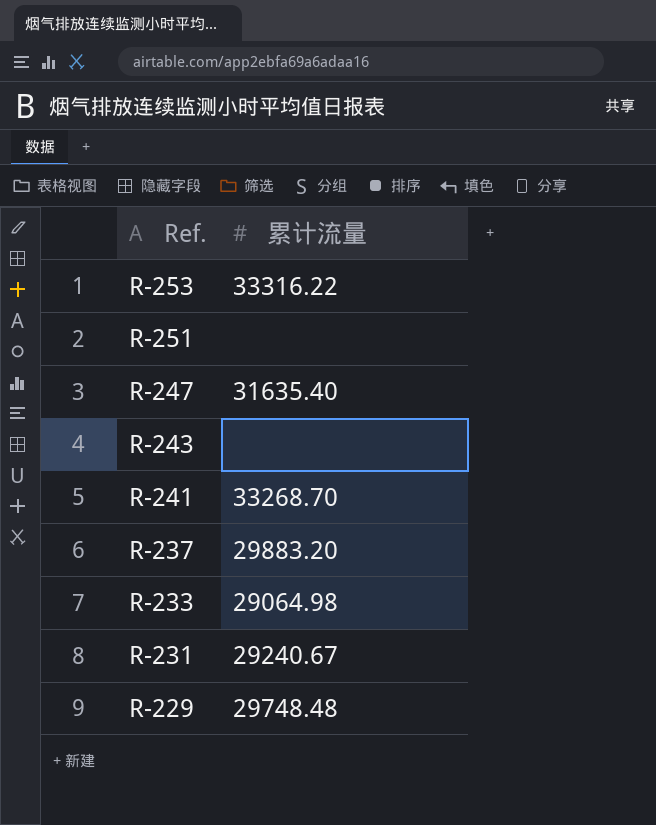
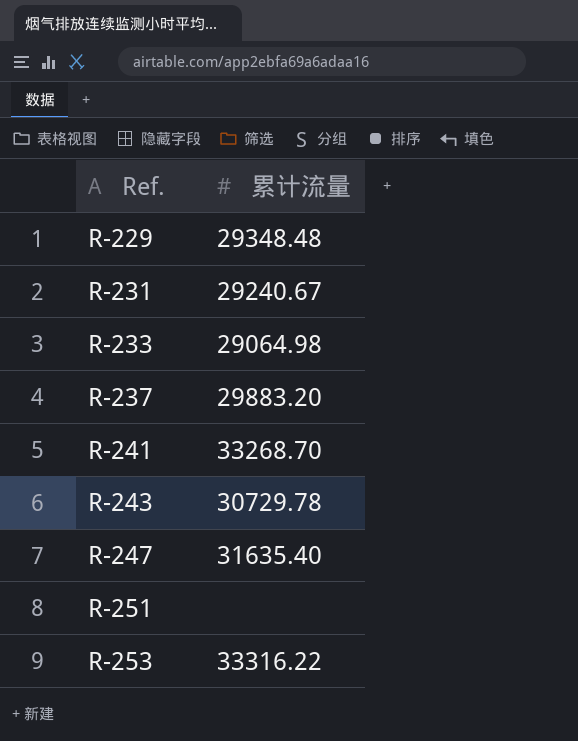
row order: Ref. descending -> Ref. ascending
R-229 | 累计流量: 29748.48 -> 29348.48
R-243 | 累计流量: none -> 30729.78

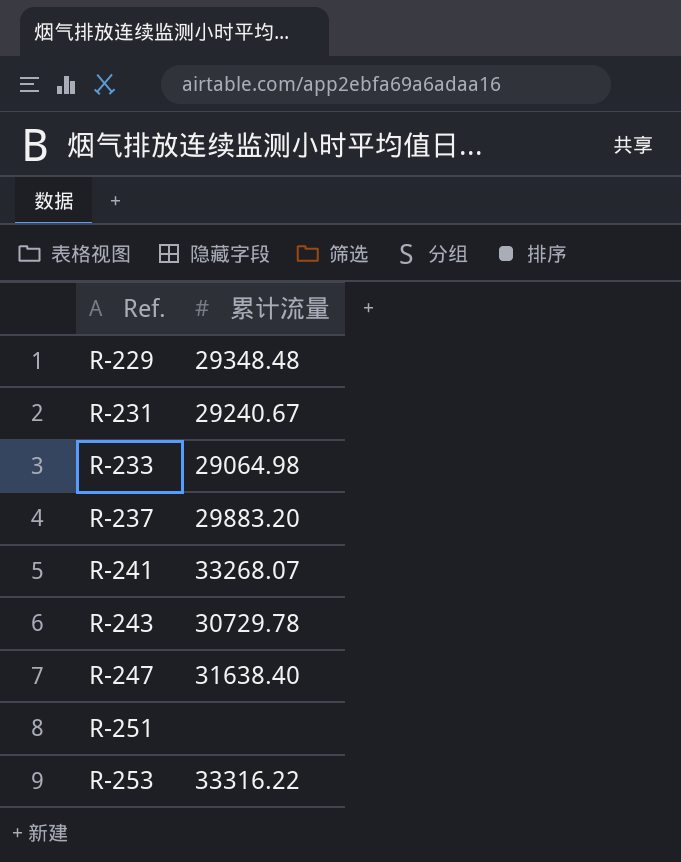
R-241 | 累计流量: 33268.70 -> 33268.07
R-247 | 累计流量: 31635.40 -> 31638.40

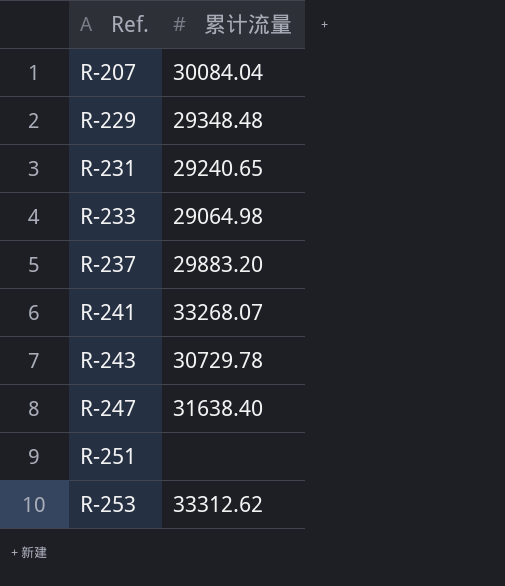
row R-207: none -> 30084.04
R-231 | 累计流量: 29240.67 -> 29240.65
R-253 | 累计流量: 33316.22 -> 33312.62

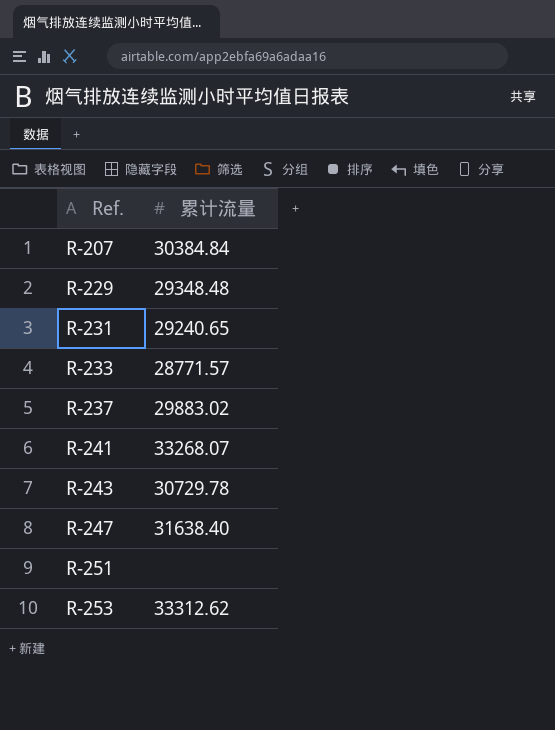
R-207 | 累计流量: 30084.04 -> 30384.84
R-233 | 累计流量: 29064.98 -> 28771.57
R-237 | 累计流量: 29883.20 -> 29883.02

